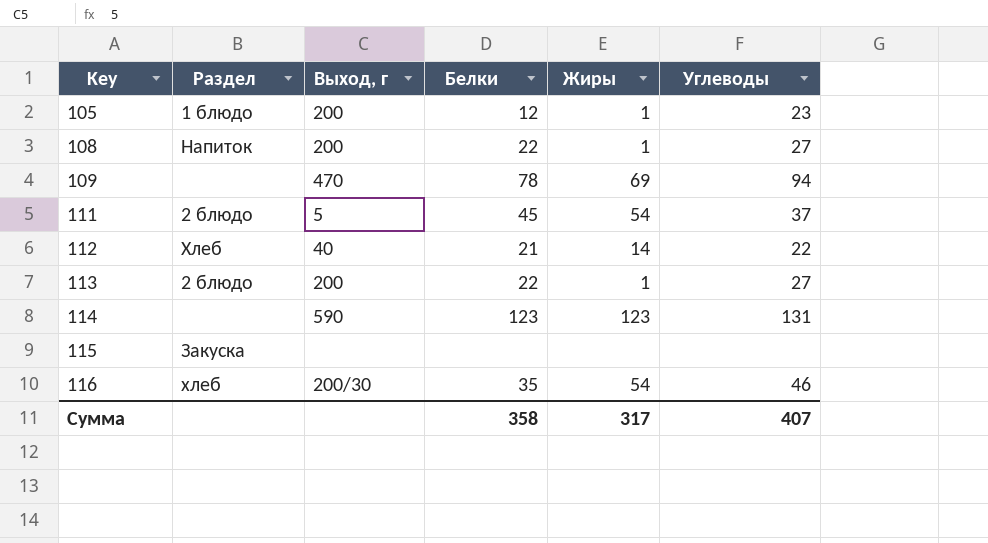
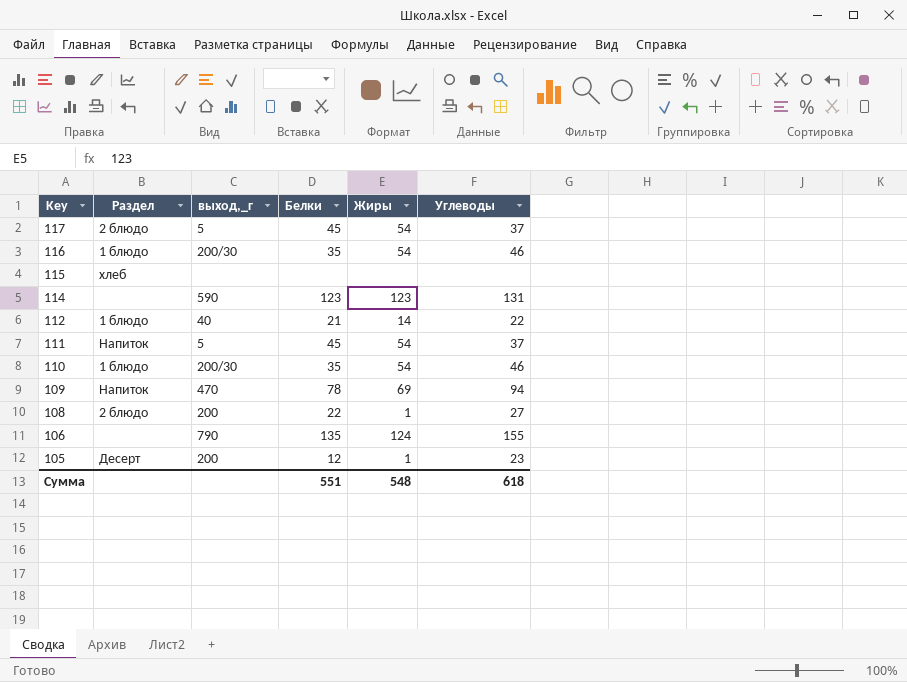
row order: Key ascending -> Key descending
column name: Выход, г -> выход,_г
row 113: 2 блюдо | 200 | 22 | 1 | 27 -> none
row 117: none -> 2 блюдо | 5 | 45 | 54 | 37
116 | Раздел: хлеб -> 1 блюдо
115 | Раздел: Закуска -> хлеб
112 | Раздел: Хлеб -> 1 блюдо
111 | Раздел: 2 блюдо -> Напиток
row 110: none -> 1 блюдо | 200/30 | 35 | 54 | 46
109 | Раздел: none -> Напиток
108 | Раздел: Напиток -> 2 блюдо
row 106: none -> none | 790 | 135 | 124 | 155
105 | Раздел: 1 блюдо -> Десерт
Сумма | Белки: 358 -> 551
Сумма | Жиры: 317 -> 548
Сумма | Углеводы: 407 -> 618

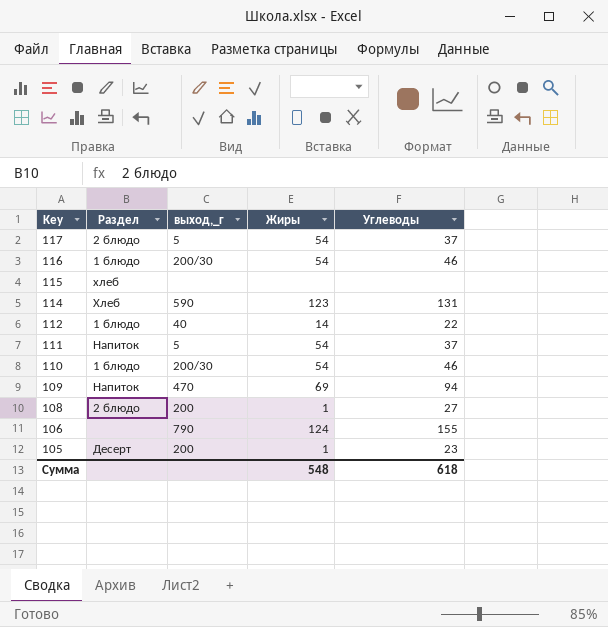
column Белки | position: 4 -> none
114 | Раздел: none -> Хлеб

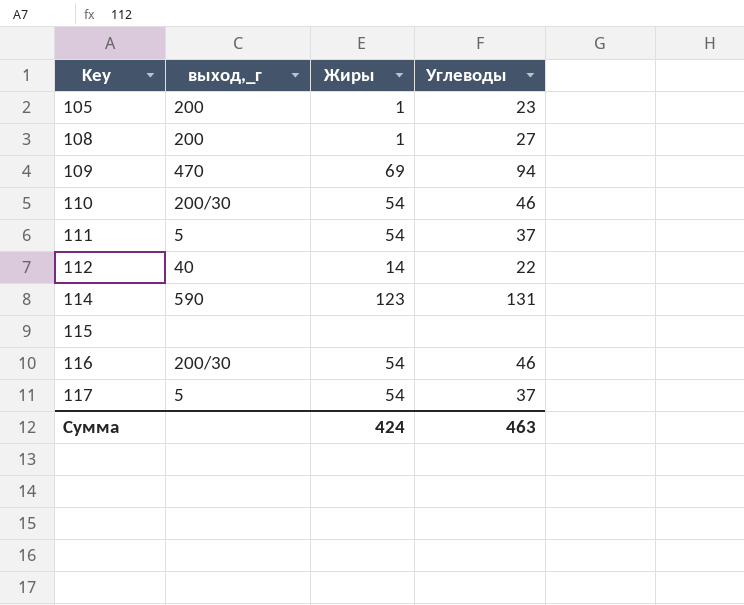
row order: Key descending -> Key ascending
column Раздел | position: 2 -> none
row 106: none | 790 | 124 | 155 -> none
Сумма | Жиры: 548 -> 424
Сумма | Углеводы: 618 -> 463

